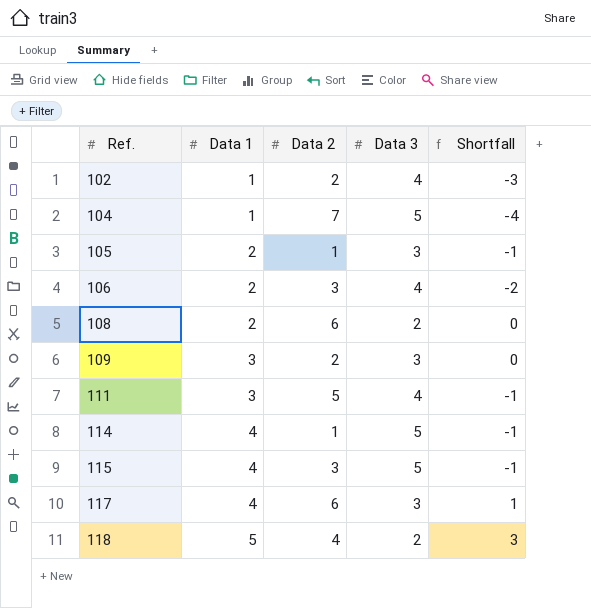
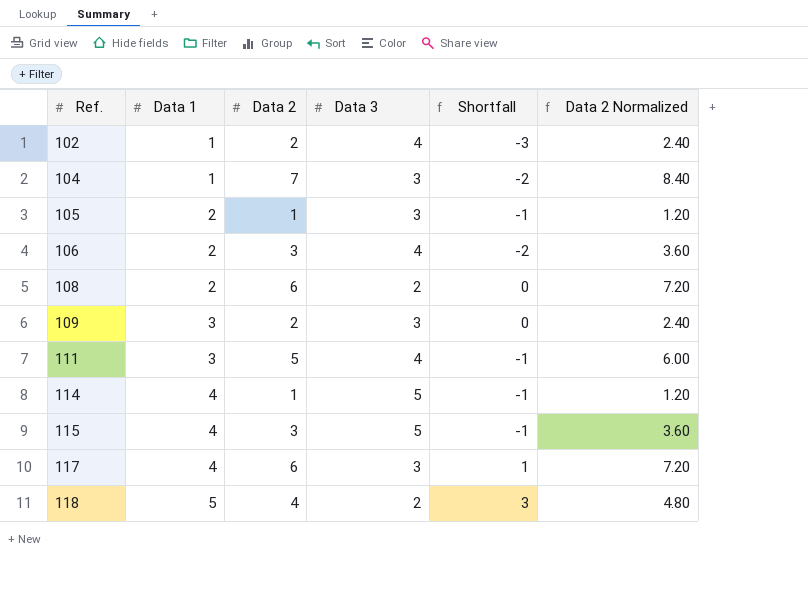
column Data 2 Normalized | formula: none -> [Data 2] * 1.2
104 | Data 3: 5 -> 3
104 | Shortfall: -4 -> -2

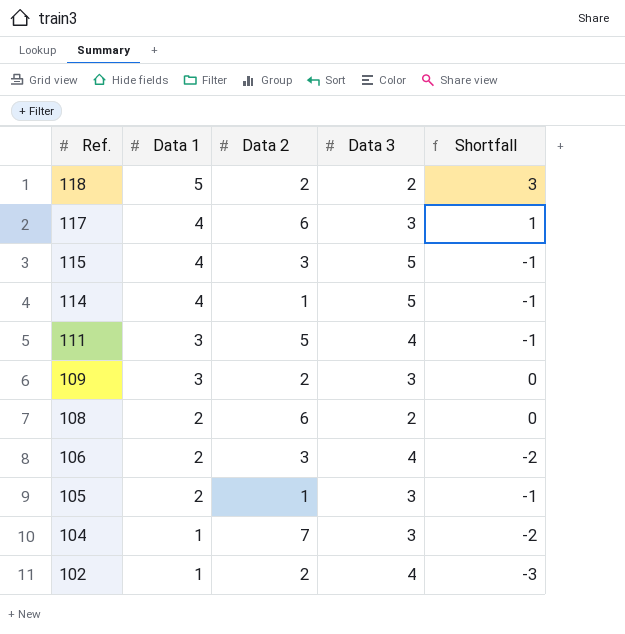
row order: Ref. ascending -> Ref. descending
column Data 2 Normalized | formula: [Data 2] * 1.2 -> none
118 | Data 2: 4 -> 2

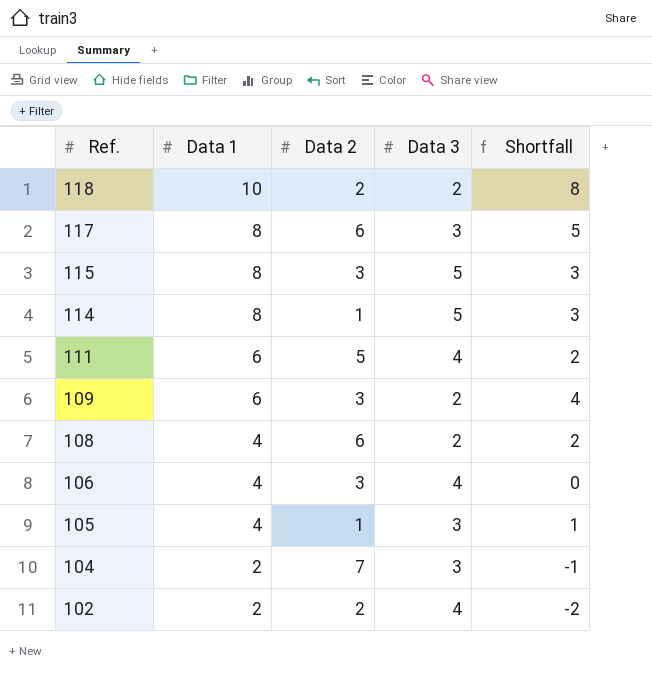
118 | Data 1: 5 -> 10
118 | Shortfall: 3 -> 8
117 | Data 1: 4 -> 8
117 | Shortfall: 1 -> 5
115 | Data 1: 4 -> 8
115 | Shortfall: -1 -> 3
114 | Data 1: 4 -> 8
114 | Shortfall: -1 -> 3
111 | Data 1: 3 -> 6
111 | Shortfall: -1 -> 2
109 | Data 1: 3 -> 6
109 | Data 2: 2 -> 3
109 | Data 3: 3 -> 2
109 | Shortfall: 0 -> 4
108 | Data 1: 2 -> 4
108 | Shortfall: 0 -> 2
106 | Data 1: 2 -> 4
106 | Shortfall: -2 -> 0
105 | Data 1: 2 -> 4
105 | Shortfall: -1 -> 1
104 | Data 1: 1 -> 2
104 | Shortfall: -2 -> -1
102 | Data 1: 1 -> 2
102 | Shortfall: -3 -> -2

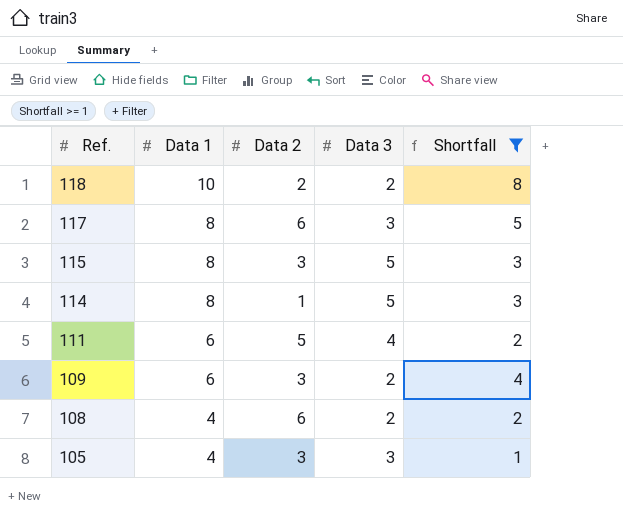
filter: none -> Shortfall >= 1
105 | Data 2: 1 -> 3

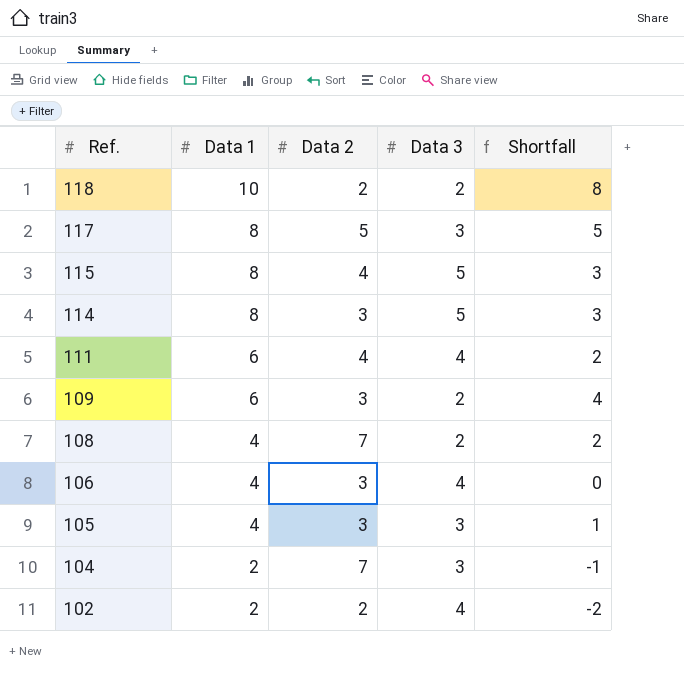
filter: Shortfall >= 1 -> none
117 | Data 2: 6 -> 5
115 | Data 2: 3 -> 4
114 | Data 2: 1 -> 3
111 | Data 2: 5 -> 4
108 | Data 2: 6 -> 7

